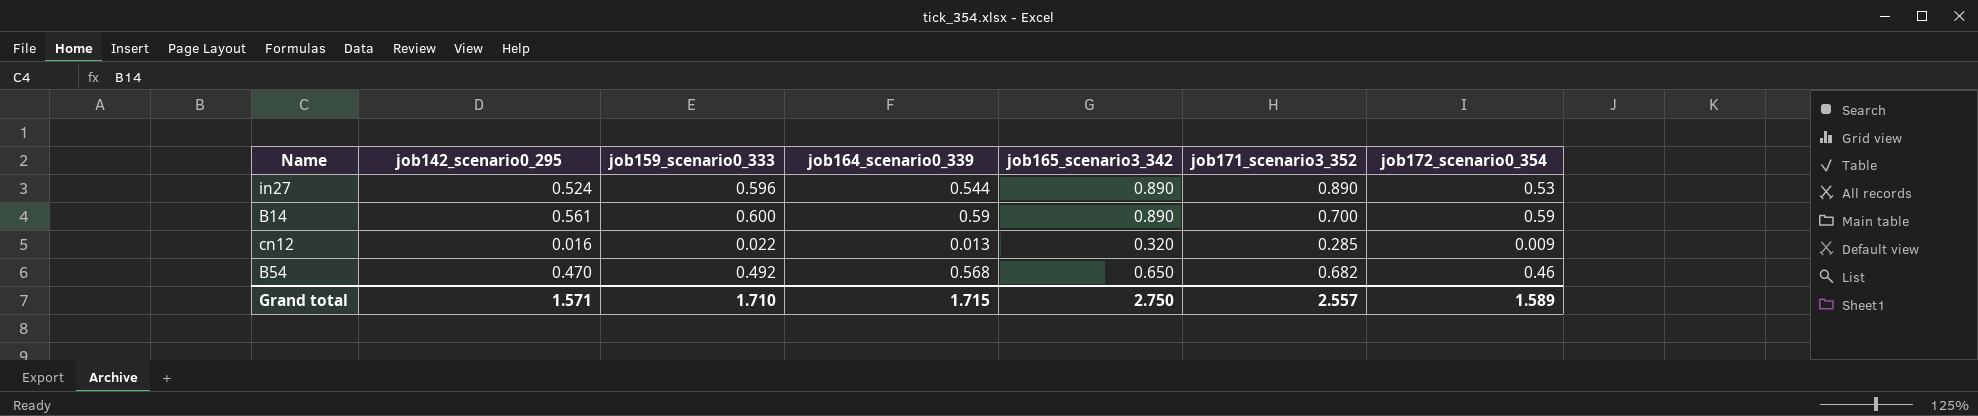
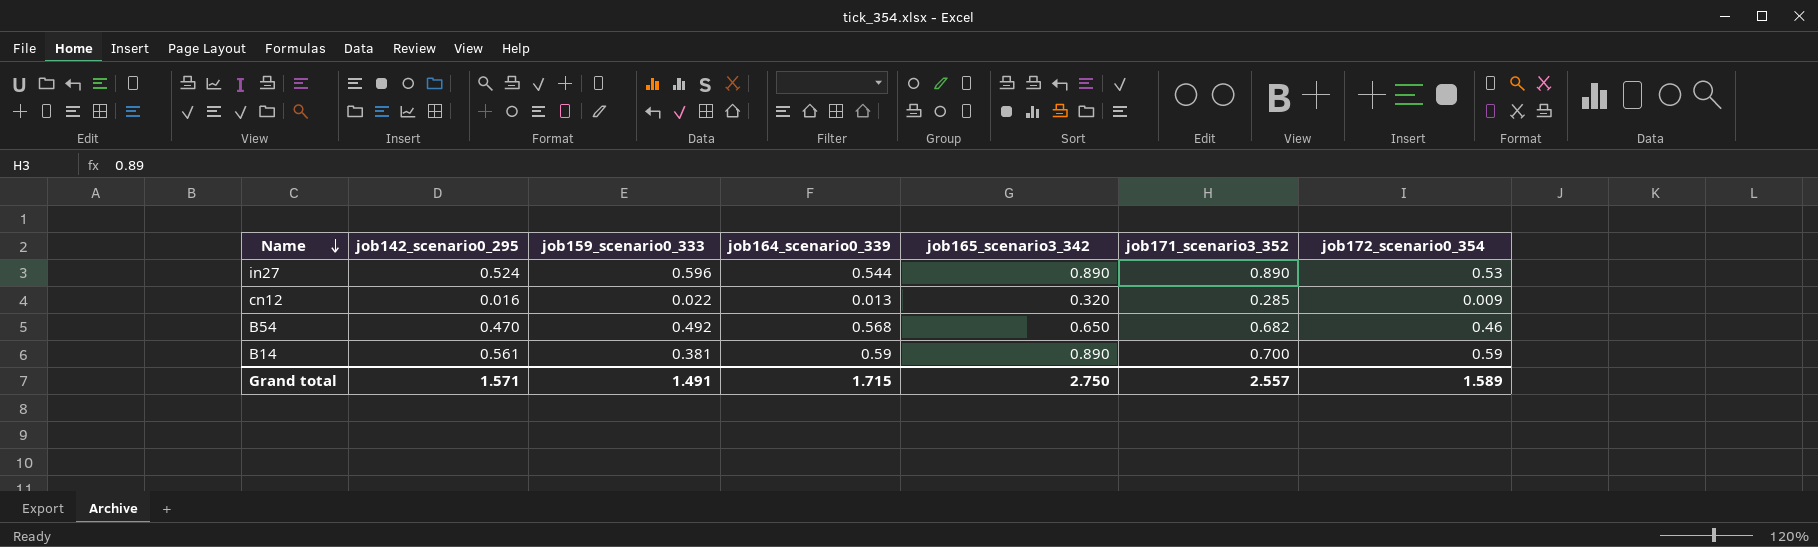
row order: none -> Name descending
B14 | job159_scenario0_333: 0.600 -> 0.381
Grand total | job159_scenario0_333: 1.710 -> 1.491

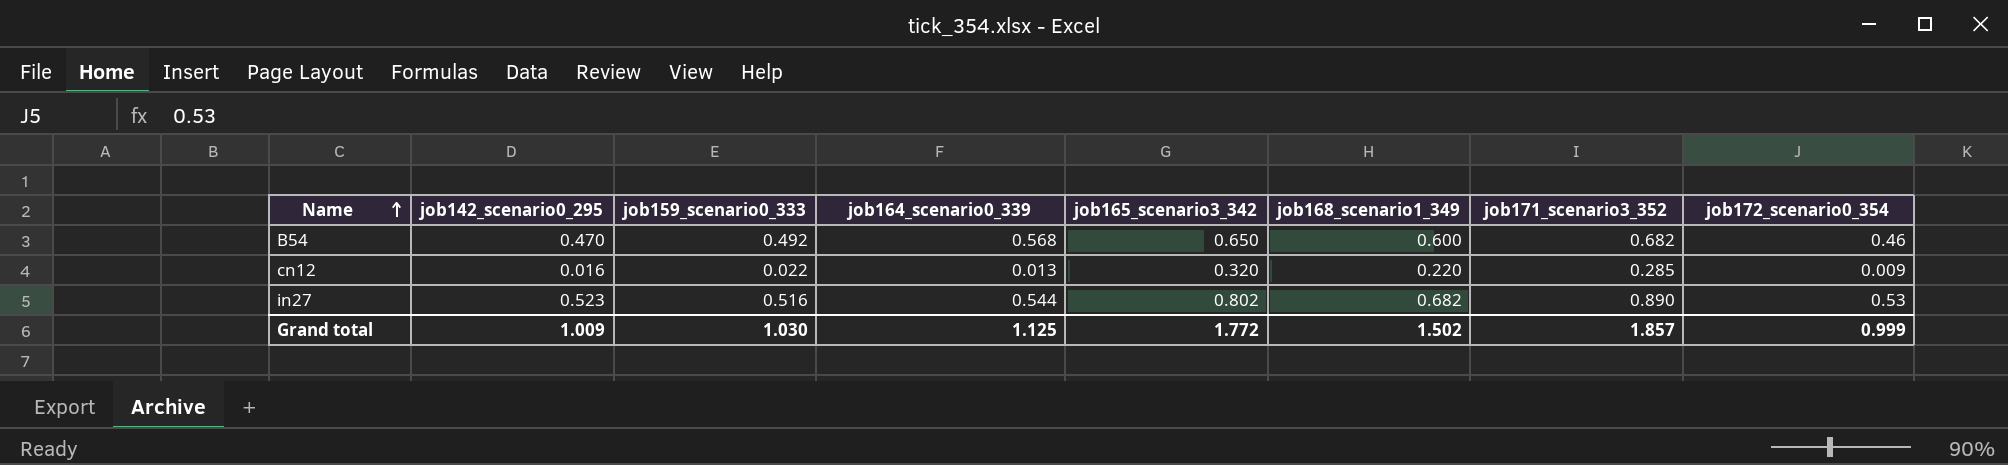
row order: Name descending -> Name ascending
column job168_scenario1_349 | position: none -> 6
row B14: 0.561 | 0.381 | 0.59 | 0.890 | 0.700 | 0.59 -> none
in27 | job142_scenario0_295: 0.524 -> 0.523
in27 | job159_scenario0_333: 0.596 -> 0.516
in27 | job165_scenario3_342: 0.890 -> 0.802
Grand total | job142_scenario0_295: 1.571 -> 1.009
Grand total | job159_scenario0_333: 1.491 -> 1.030
Grand total | job164_scenario0_339: 1.715 -> 1.125
Grand total | job165_scenario3_342: 2.750 -> 1.772
Grand total | job171_scenario3_352: 2.557 -> 1.857
Grand total | job172_scenario0_354: 1.589 -> 0.999

